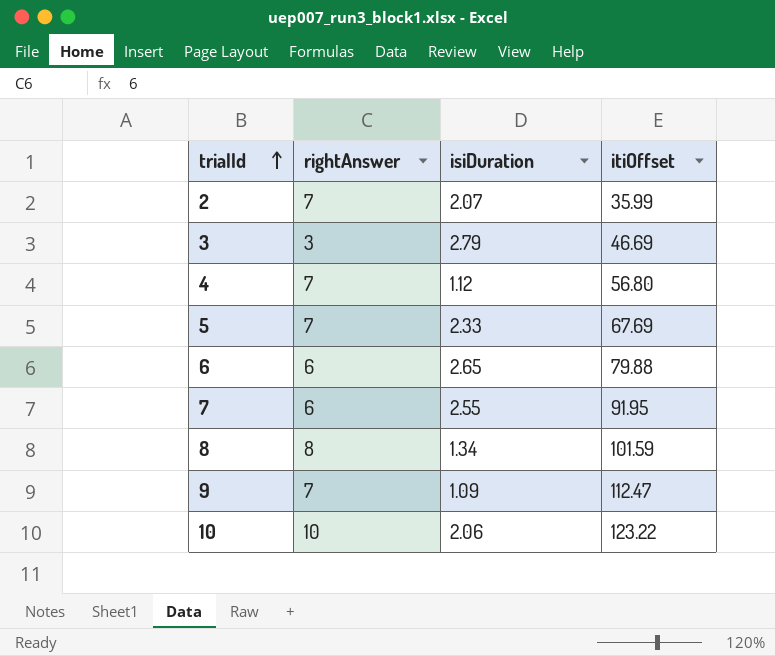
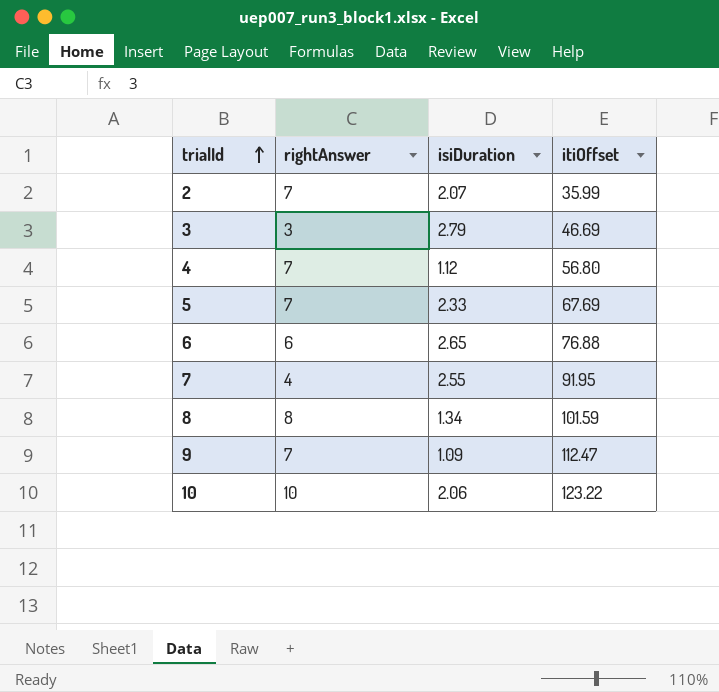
6 | itiOffset: 79.88 -> 76.88
7 | rightAnswer: 6 -> 4

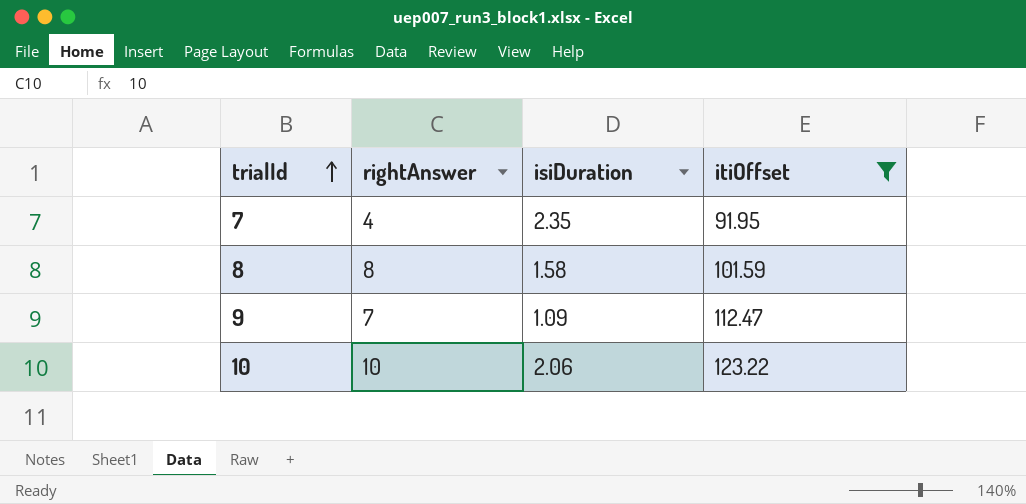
filter: none -> itiOffset >= 91.95
7 | isiDuration: 2.55 -> 2.35
8 | isiDuration: 1.34 -> 1.58

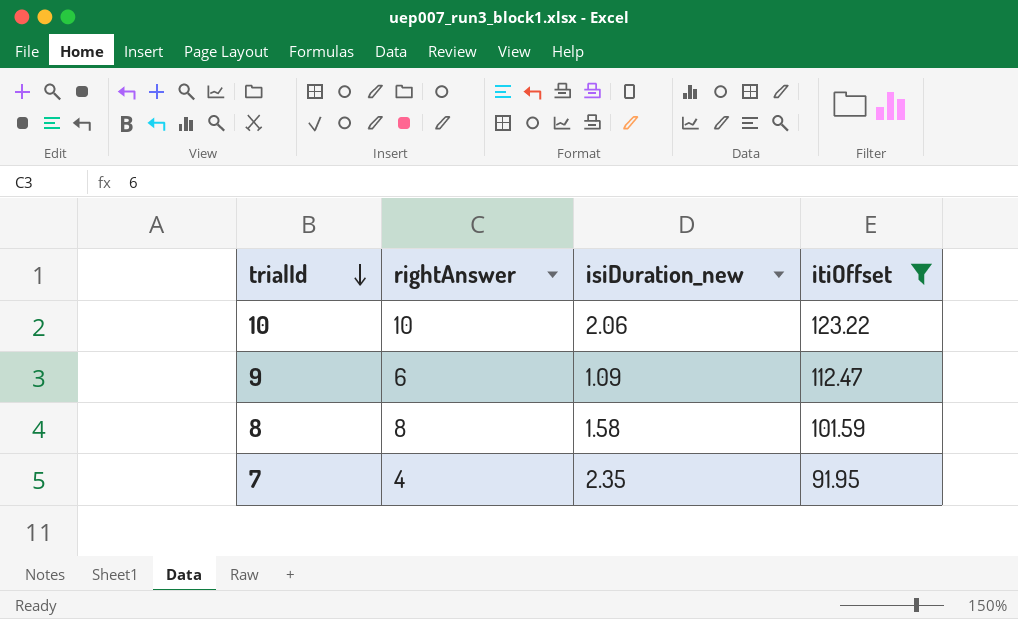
row order: trialId ascending -> trialId descending
column name: isiDuration -> isiDuration_new
9 | rightAnswer: 7 -> 6

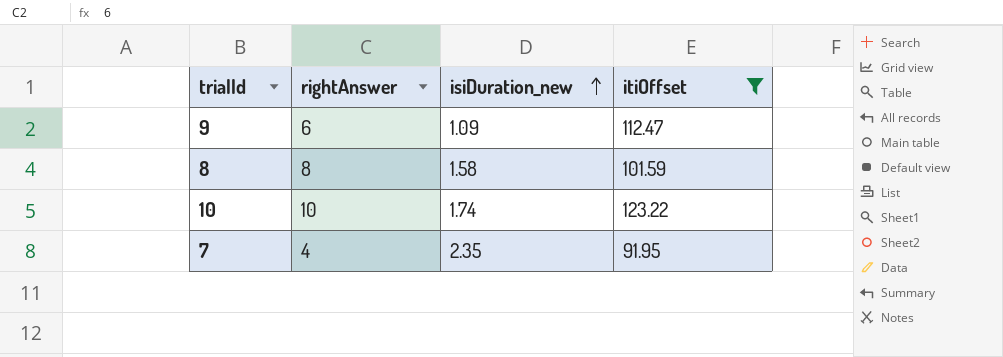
row order: trialId descending -> isiDuration_new ascending
10 | isiDuration_new: 2.06 -> 1.74

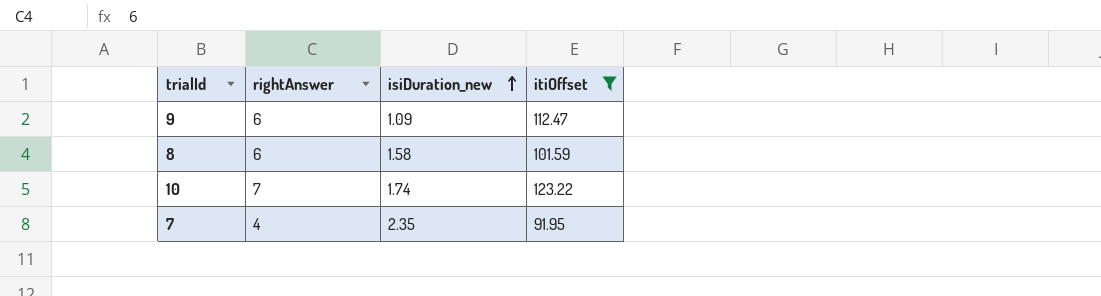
8 | rightAnswer: 8 -> 6
10 | rightAnswer: 10 -> 7

